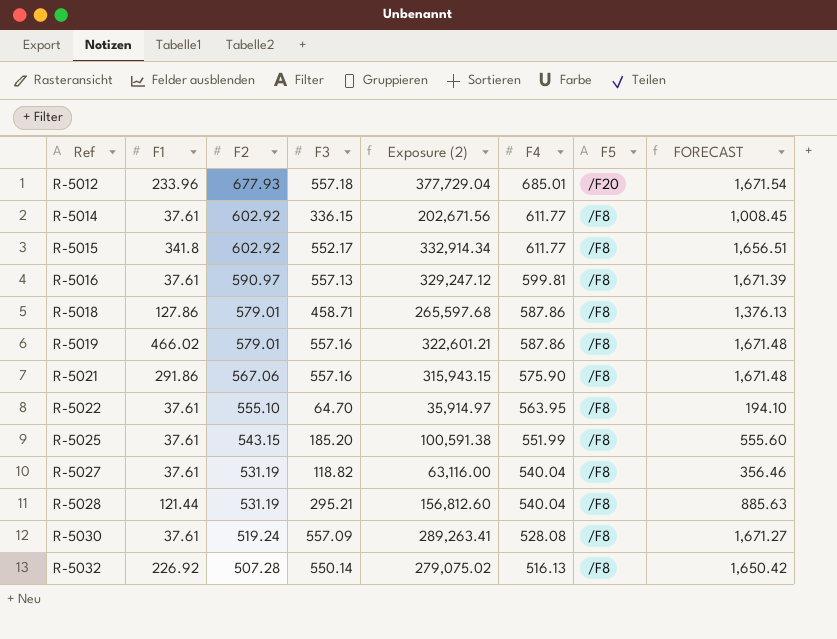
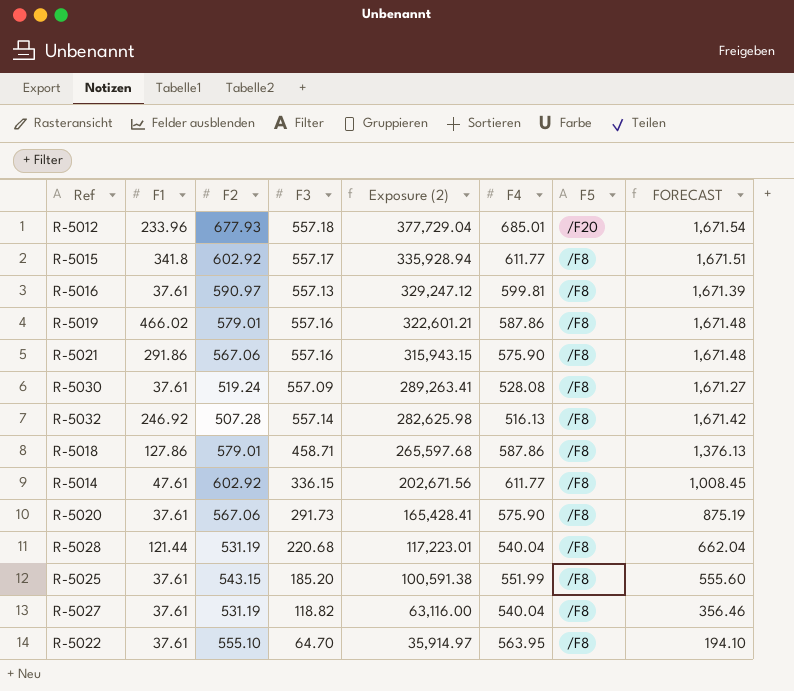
row order: Ref ascending -> Exposure (2) descending
R-5015 | F3: 552.17 -> 557.17
R-5015 | Exposure (2): 332,914.34 -> 335,928.94
R-5015 | FORECAST: 1,656.51 -> 1,671.51
R-5032 | F1: 226.92 -> 246.92
R-5032 | F3: 550.14 -> 557.14
R-5032 | Exposure (2): 279,075.02 -> 282,625.98
R-5032 | FORECAST: 1,650.42 -> 1,671.42
R-5014 | F1: 37.61 -> 47.61
row R-5020: none -> 37.61 | 567.06 | 291.73 | 165,428.41 | 575.90 | /F8 | 875.19
R-5028 | F3: 295.21 -> 220.68
R-5028 | Exposure (2): 156,812.60 -> 117,223.01
R-5028 | FORECAST: 885.63 -> 662.04

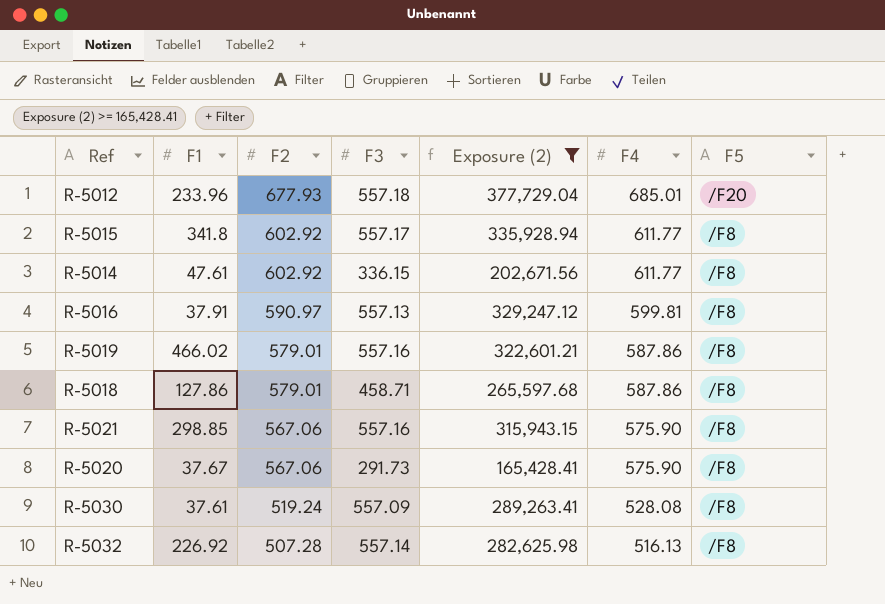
filter: none -> Exposure (2) >= 165,428.41
row order: Exposure (2) descending -> F2 descending
column FORECAST | formula: [F3] * 3 -> none
R-5016 | F1: 37.61 -> 37.91
R-5021 | F1: 291.86 -> 298.85
R-5020 | F1: 37.61 -> 37.67
R-5032 | F1: 246.92 -> 226.92

